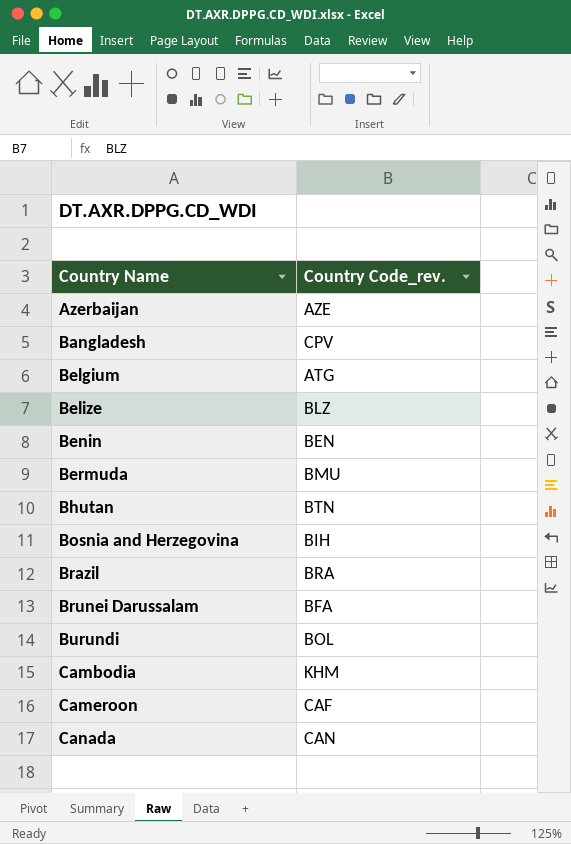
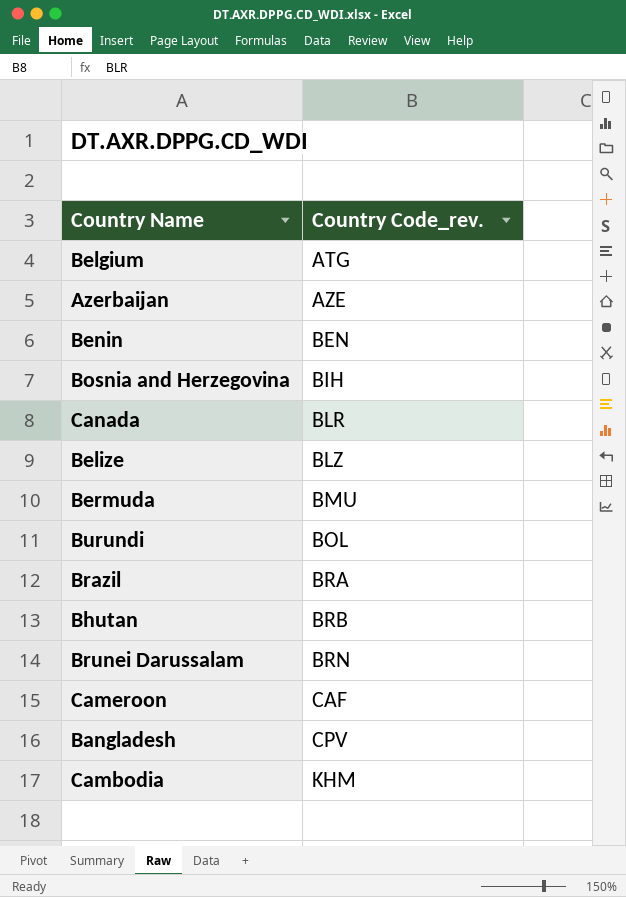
row order: Country Name ascending -> Country Code_rev. ascending
Canada | Country Code_rev.: CAN -> BLR
Bhutan | Country Code_rev.: BTN -> BRB
Brunei Darussalam | Country Code_rev.: BFA -> BRN

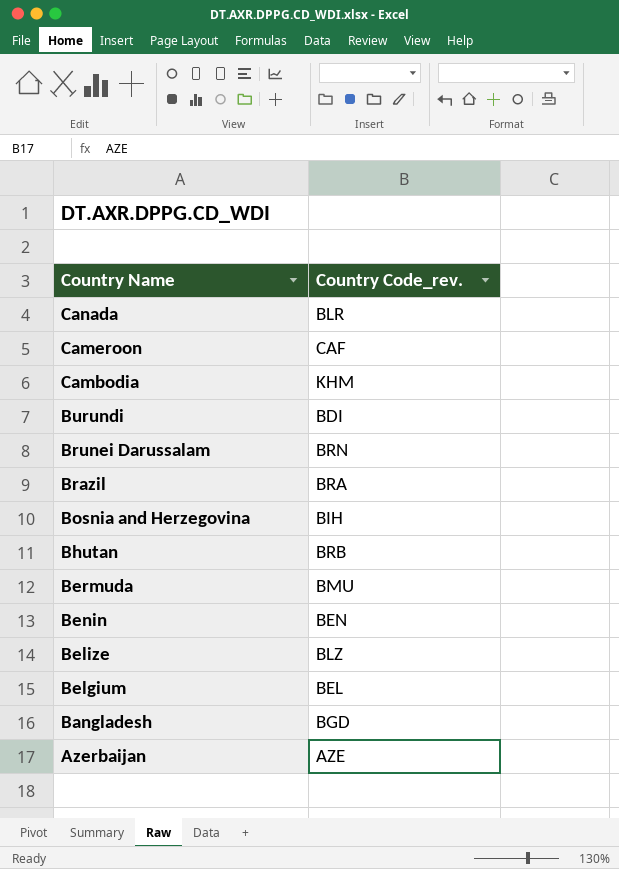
row order: Country Code_rev. ascending -> Country Name descending
Burundi | Country Code_rev.: BOL -> BDI
Belgium | Country Code_rev.: ATG -> BEL
Bangladesh | Country Code_rev.: CPV -> BGD

